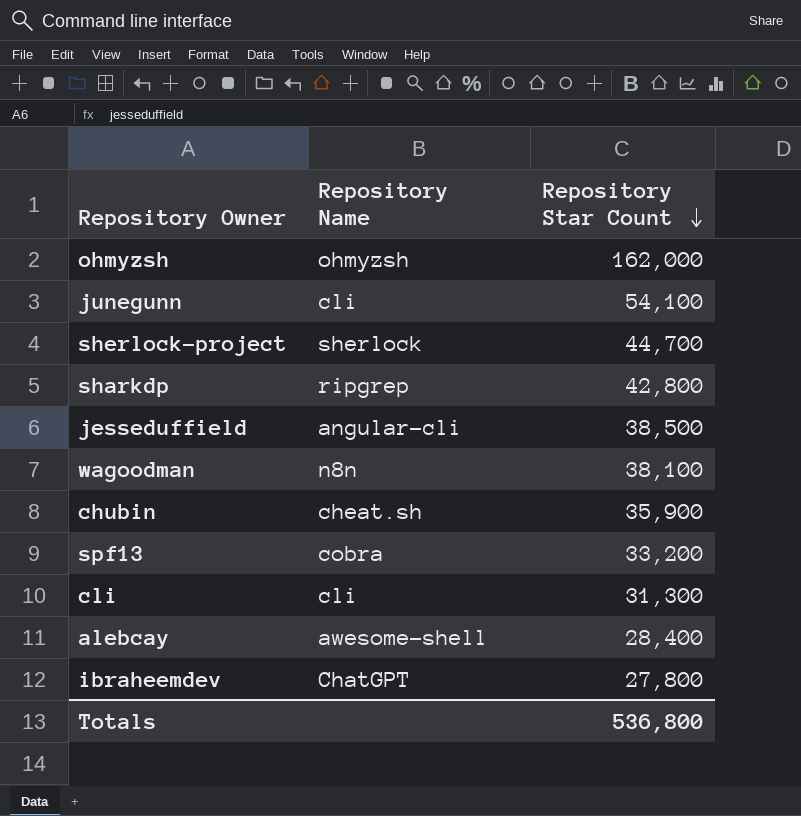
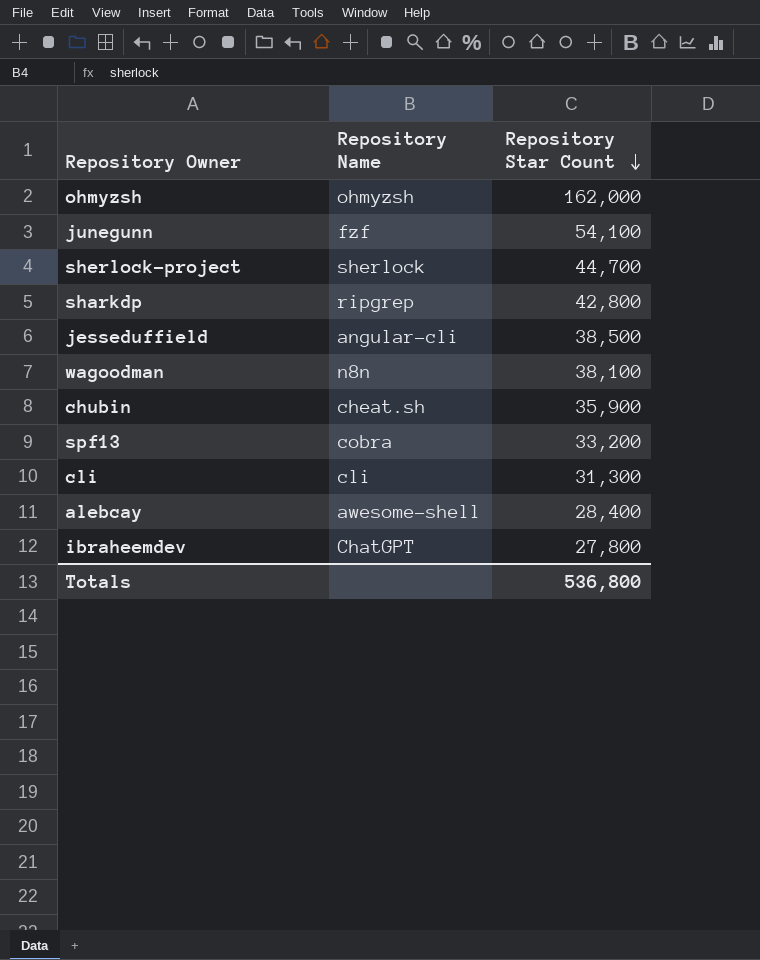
junegunn | Repository Name: cli -> fzf

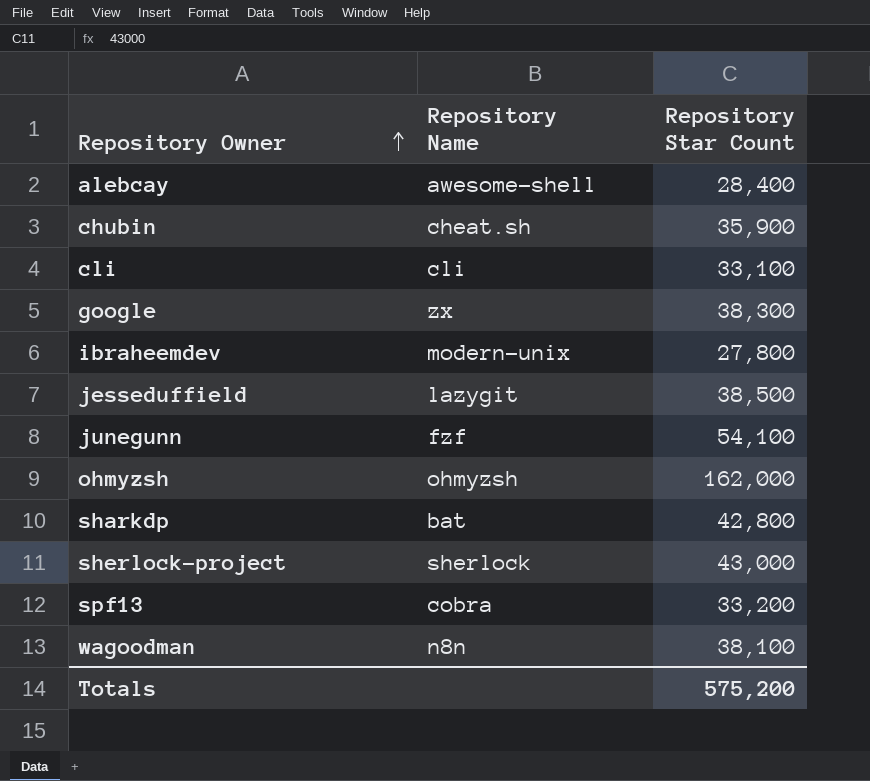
row order: Repository Star Count descending -> Repository Owner ascending
cli | Repository Star Count: 31,300 -> 33,100
row google: none -> zx | 38,300
ibraheemdev | Repository Name: ChatGPT -> modern-unix
jesseduffield | Repository Name: angular-cli -> lazygit
sharkdp | Repository Name: ripgrep -> bat
sherlock-project | Repository Star Count: 44,700 -> 43,000
Totals | Repository Star Count: 536,800 -> 575,200

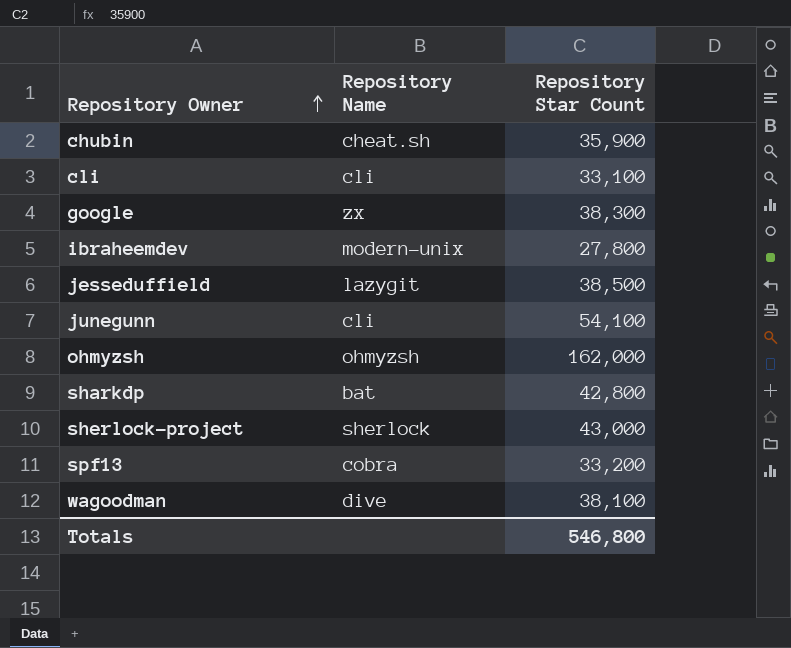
row alebcay: awesome-shell | 28,400 -> none
junegunn | Repository Name: fzf -> cli
wagoodman | Repository Name: n8n -> dive
Totals | Repository Star Count: 575,200 -> 546,800

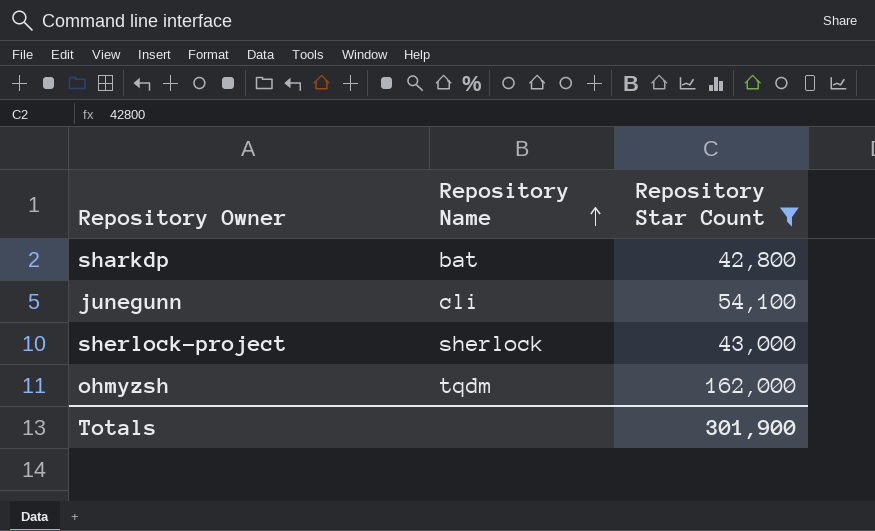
filter: none -> Repository Star Count >= 42,800
row order: Repository Owner ascending -> Repository Name ascending
ohmyzsh | Repository Name: ohmyzsh -> tqdm
Totals | Repository Star Count: 546,800 -> 301,900

